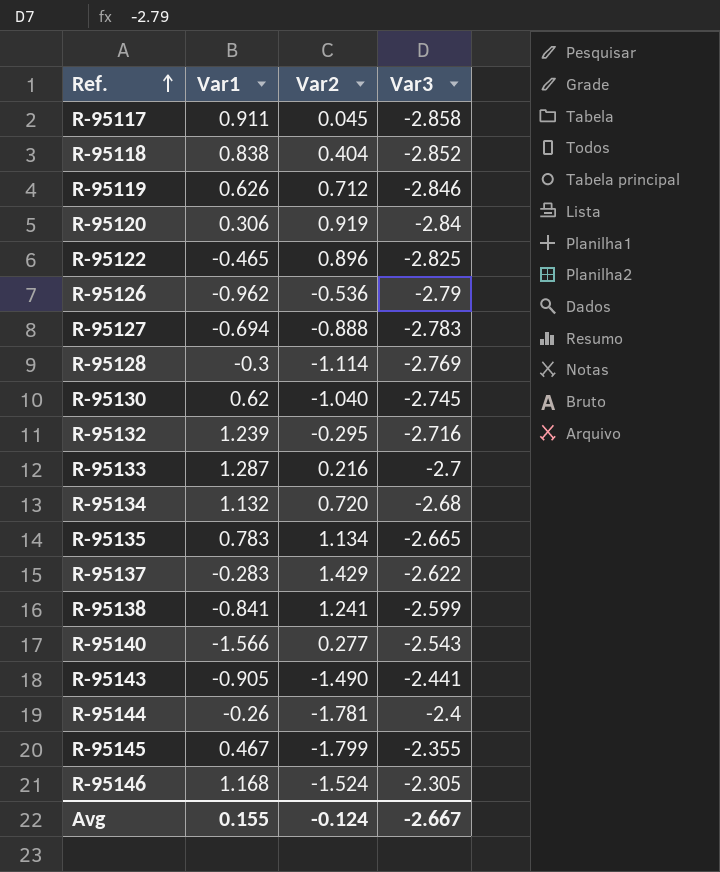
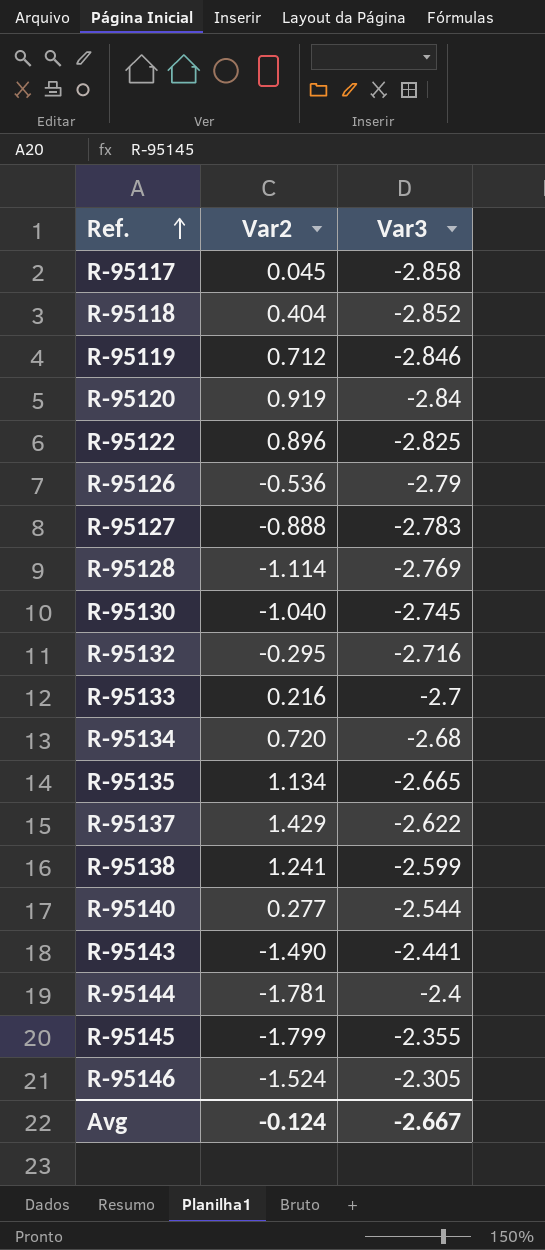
column Var1 | position: 2 -> none
R-95140 | Var3: -2.543 -> -2.544

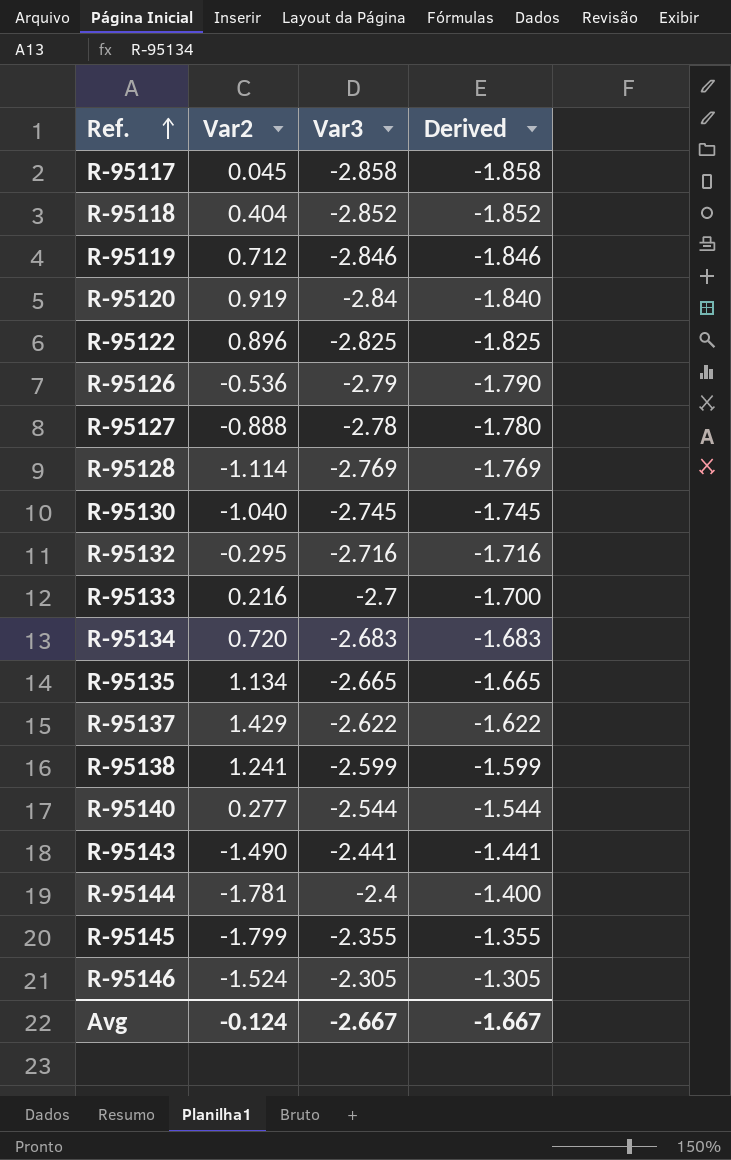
column Derived | formula: none -> [Var3] + 1
R-95127 | Var3: -2.783 -> -2.78
R-95134 | Var3: -2.68 -> -2.683

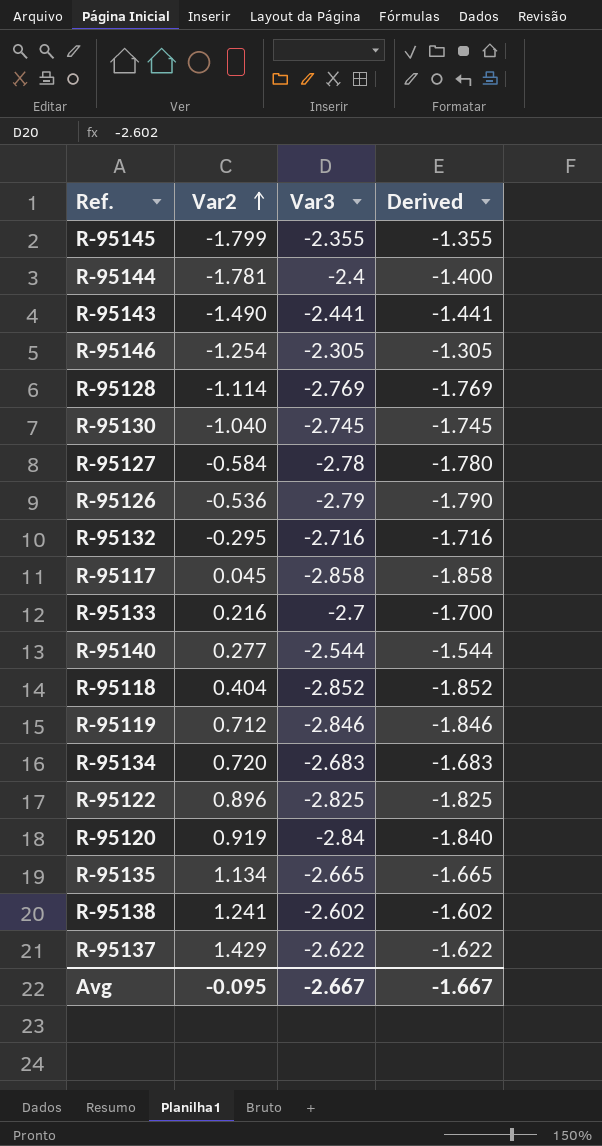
row order: Ref. ascending -> Var2 ascending
R-95146 | Var2: -1.524 -> -1.254
R-95127 | Var2: -0.888 -> -0.584
R-95138 | Var3: -2.599 -> -2.602
R-95138 | Derived: -1.599 -> -1.602
Avg | Var2: -0.124 -> -0.095

